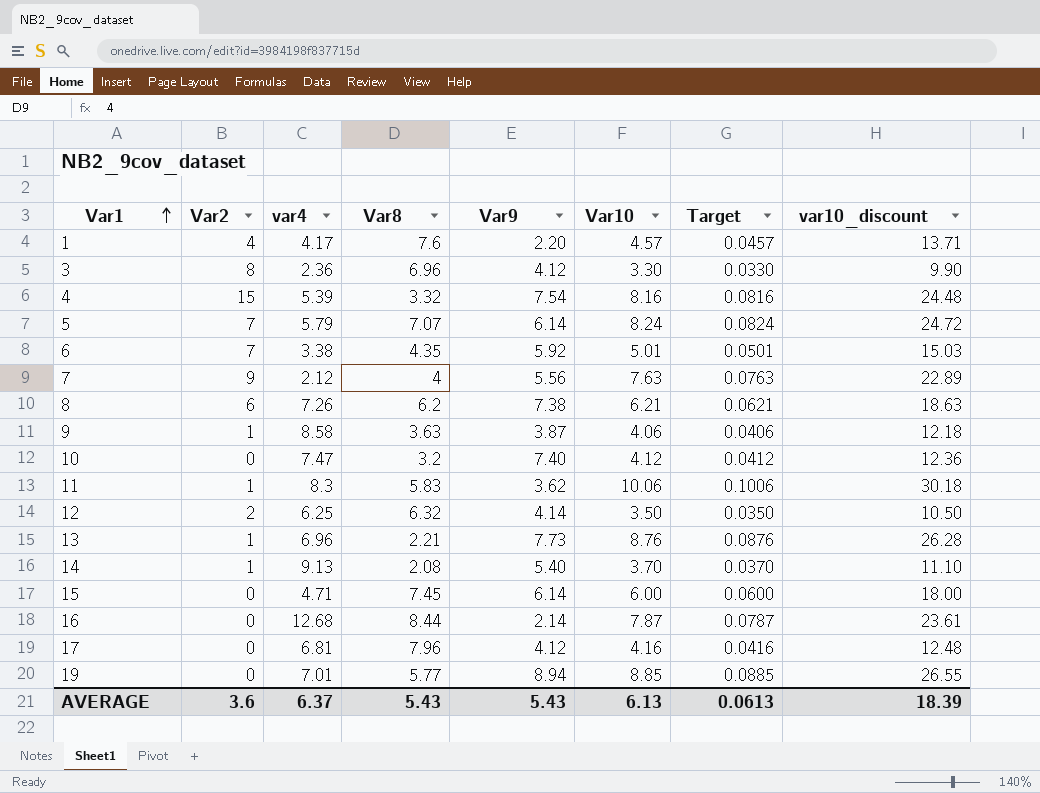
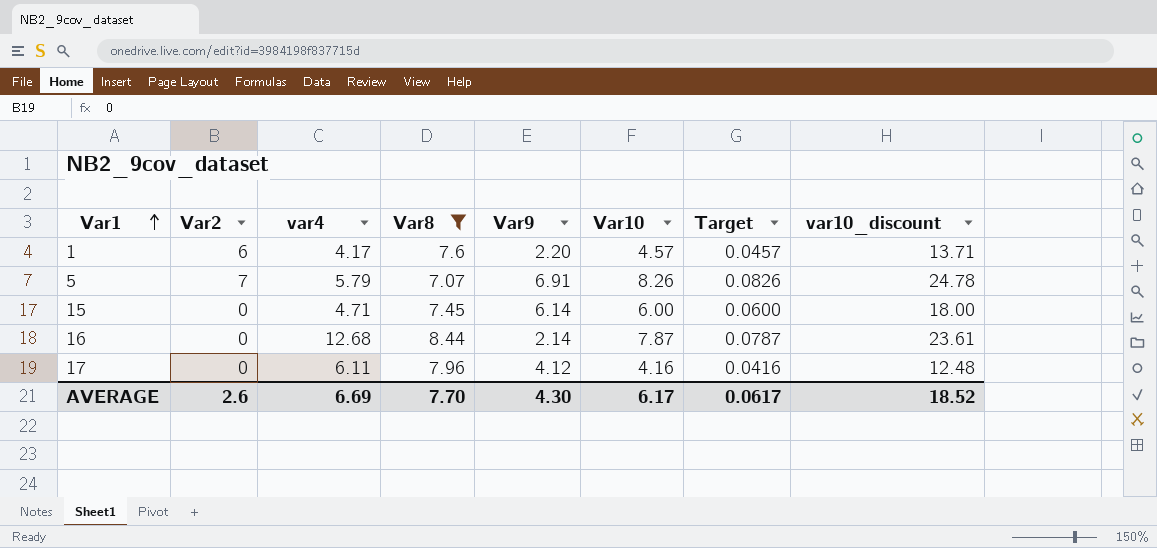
filter: none -> Var8 >= 7.07
1 | Var2: 4 -> 6
5 | Var9: 6.14 -> 6.91
5 | Var10: 8.24 -> 8.26
5 | Target: 0.0824 -> 0.0826
5 | var10_discount: 24.72 -> 24.78
17 | var4: 6.81 -> 6.11
AVERAGE | Var2: 3.6 -> 2.6
AVERAGE | var4: 6.37 -> 6.69
AVERAGE | Var8: 5.43 -> 7.70
AVERAGE | Var9: 5.43 -> 4.30
AVERAGE | Var10: 6.13 -> 6.17
AVERAGE | Target: 0.0613 -> 0.0617
AVERAGE | var10_discount: 18.39 -> 18.52

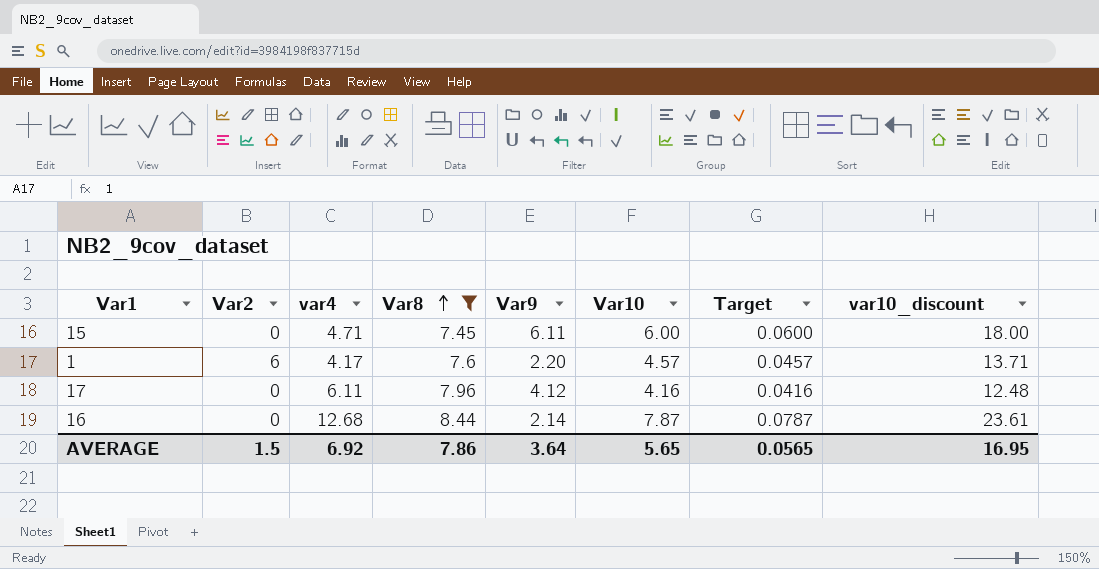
row order: Var1 ascending -> Var8 ascending
row 5: 7 | 5.79 | 7.07 | 6.91 | 8.26 | 0.0826 | 24.78 -> none
15 | Var9: 6.14 -> 6.11
AVERAGE | Var2: 2.6 -> 1.5
AVERAGE | var4: 6.69 -> 6.92
AVERAGE | Var8: 7.70 -> 7.86
AVERAGE | Var9: 4.30 -> 3.64
AVERAGE | Var10: 6.17 -> 5.65
AVERAGE | Target: 0.0617 -> 0.0565
AVERAGE | var10_discount: 18.52 -> 16.95

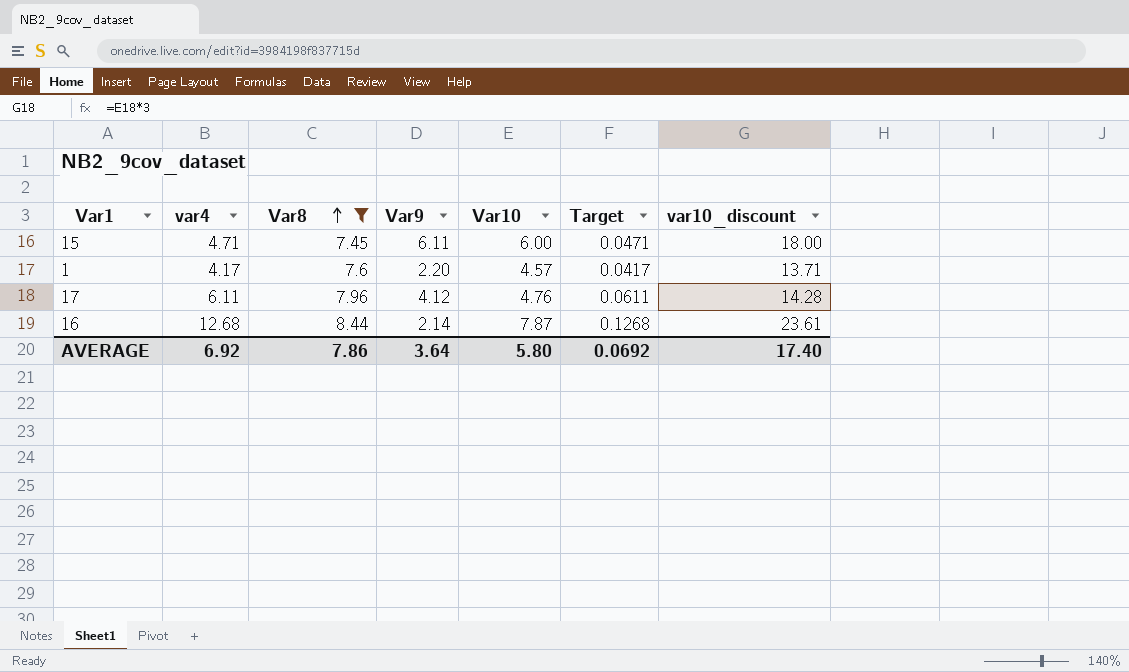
column Var2 | position: 2 -> none
column Target | formula: [Var10] * 0.01 -> [var4] * 0.01
17 | Var10: 4.16 -> 4.76
17 | var10_discount: 12.48 -> 14.28
AVERAGE | Var10: 5.65 -> 5.80
AVERAGE | Target: 0.0565 -> 0.0692
AVERAGE | var10_discount: 16.95 -> 17.40

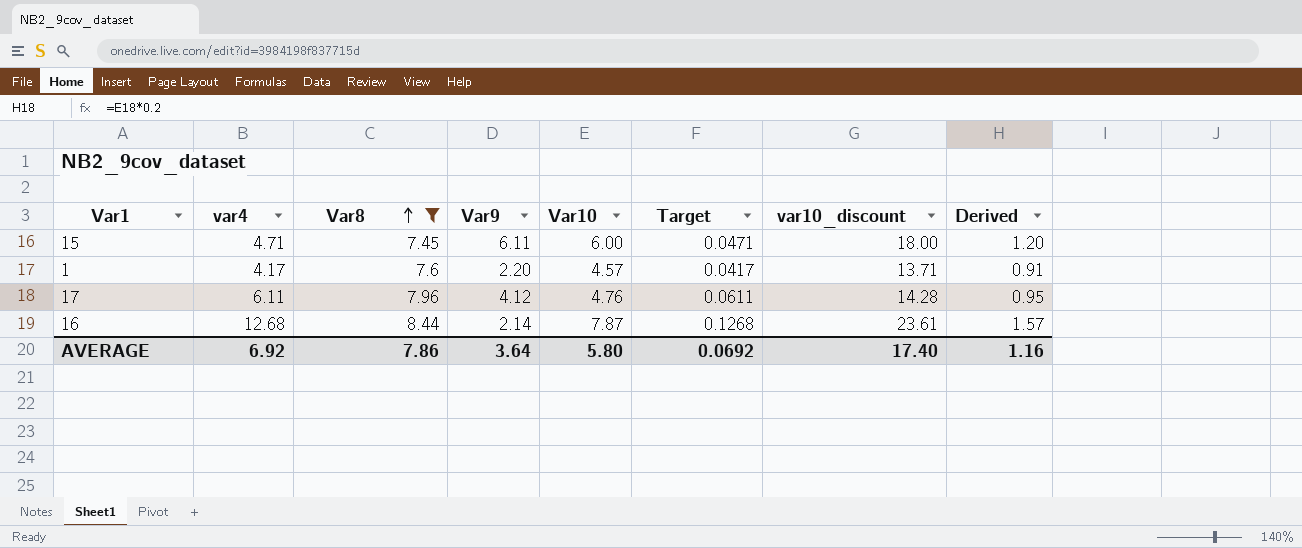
column Derived | formula: none -> [Var10] * 0.2

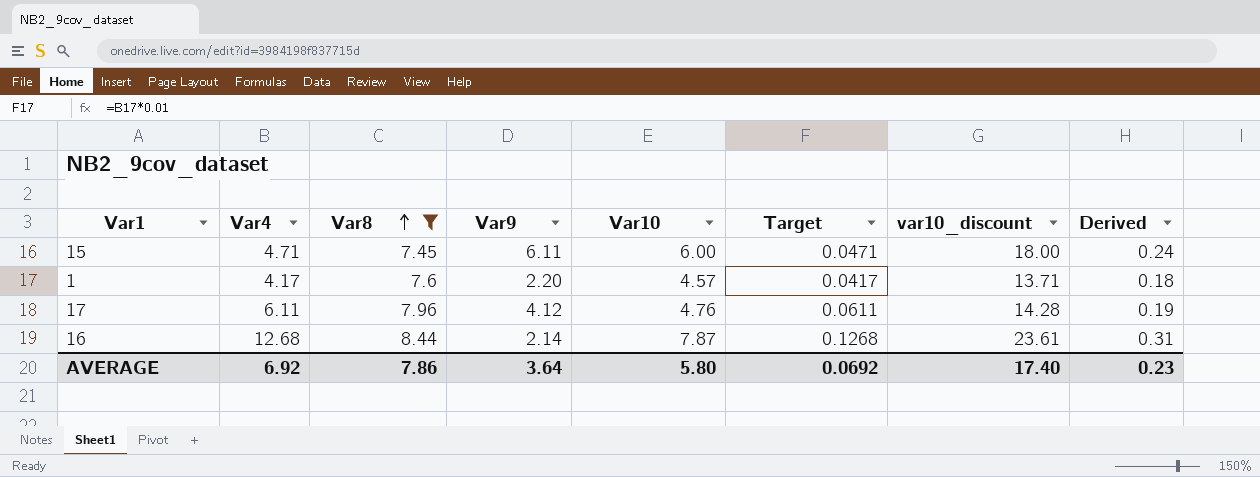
column name: var4 -> Var4
column Derived | formula: [Var10] * 0.2 -> [Var10] * 0.04
AVERAGE | Derived: 1.16 -> 0.23

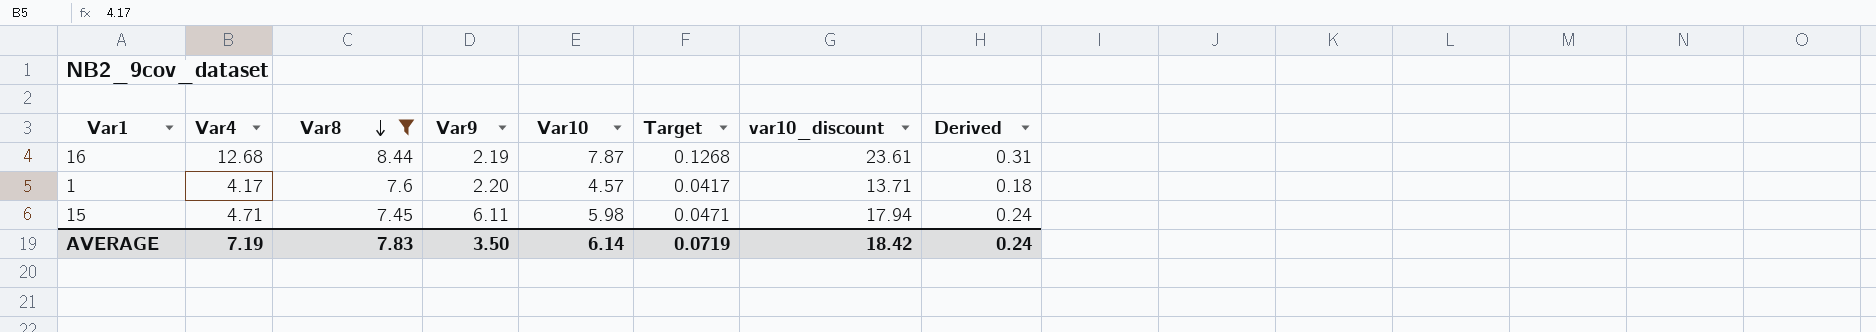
row order: Var8 ascending -> Var8 descending
row 17: 6.11 | 7.96 | 4.12 | 4.76 | 0.0611 | 14.28 | 0.19 -> none
16 | Var9: 2.14 -> 2.19
15 | Var10: 6.00 -> 5.98
15 | var10_discount: 18.00 -> 17.94
AVERAGE | Var4: 6.92 -> 7.19
AVERAGE | Var8: 7.86 -> 7.83
AVERAGE | Var9: 3.64 -> 3.50
AVERAGE | Var10: 5.80 -> 6.14
AVERAGE | Target: 0.0692 -> 0.0719
AVERAGE | var10_discount: 17.40 -> 18.42
AVERAGE | Derived: 0.23 -> 0.24

